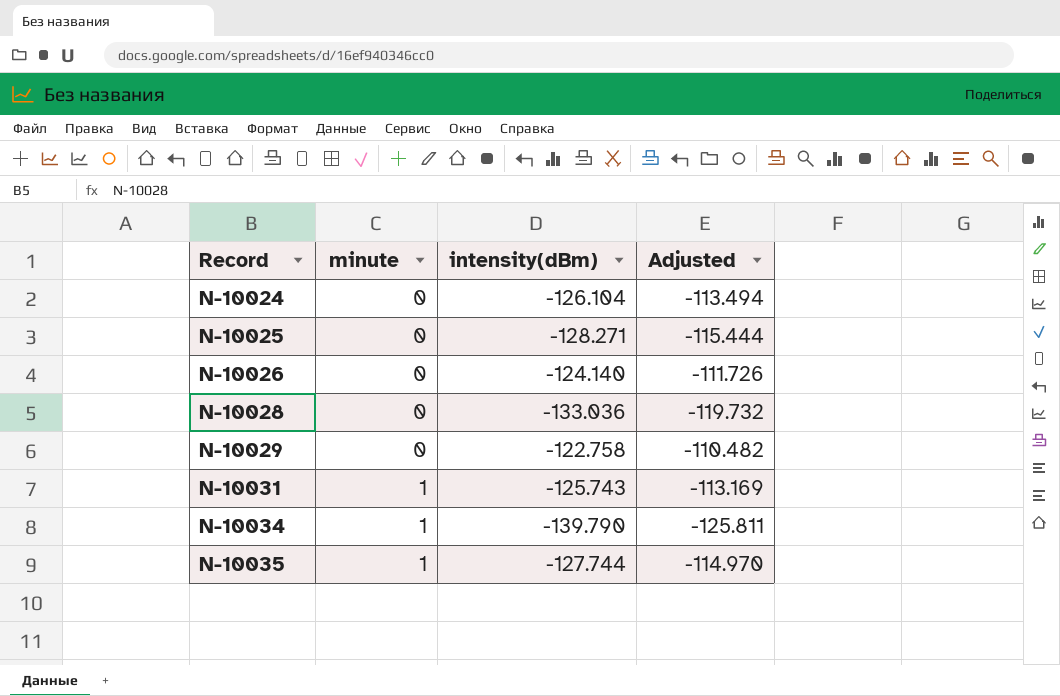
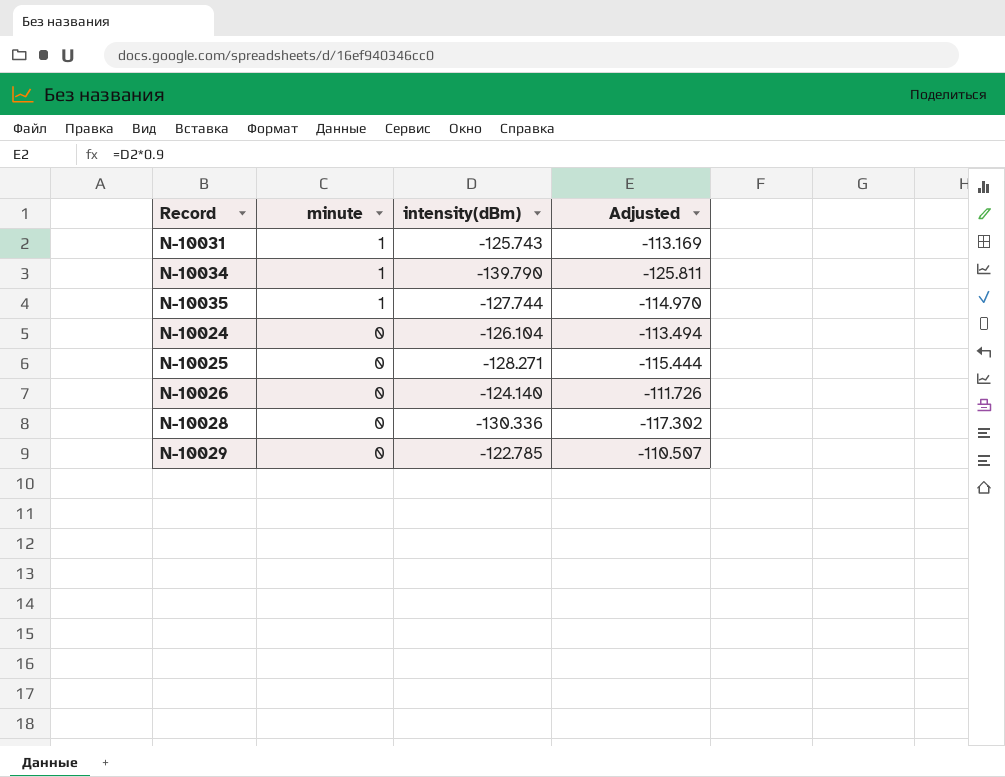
row order: Record ascending -> minute descending
N-10028 | intensity(dBm): -133.036 -> -130.336
N-10028 | Adjusted: -119.732 -> -117.302
N-10029 | intensity(dBm): -122.758 -> -122.785
N-10029 | Adjusted: -110.482 -> -110.507

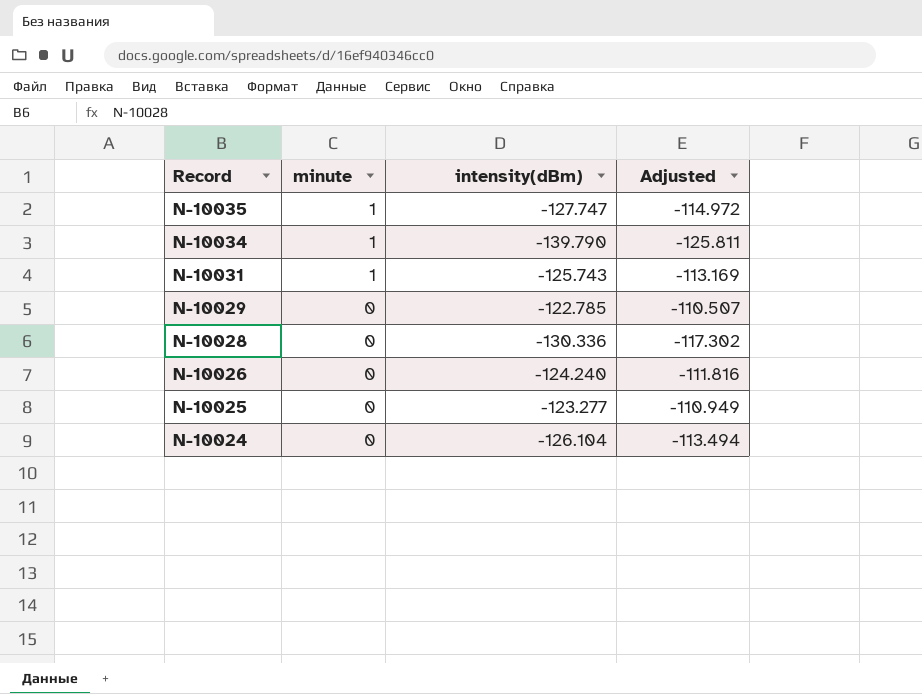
row order: minute descending -> Record descending
N-10035 | intensity(dBm): -127.744 -> -127.747
N-10035 | Adjusted: -114.970 -> -114.972
N-10026 | intensity(dBm): -124.140 -> -124.240
N-10026 | Adjusted: -111.726 -> -111.816
N-10025 | intensity(dBm): -128.271 -> -123.277
N-10025 | Adjusted: -115.444 -> -110.949

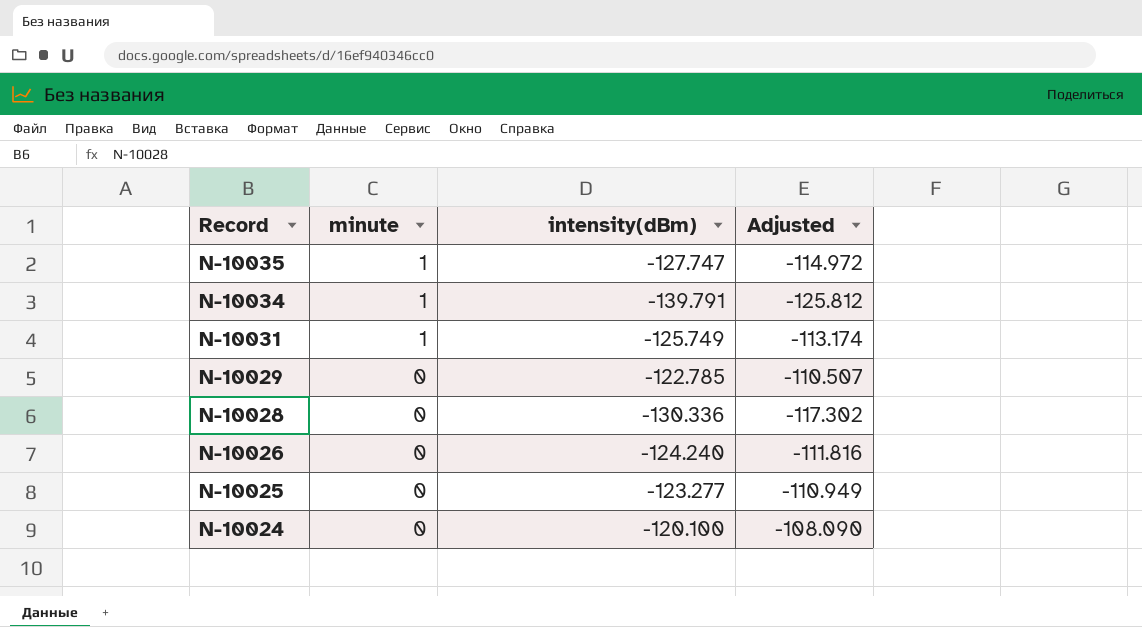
N-10034 | intensity(dBm): -139.790 -> -139.791
N-10034 | Adjusted: -125.811 -> -125.812
N-10031 | intensity(dBm): -125.743 -> -125.749
N-10031 | Adjusted: -113.169 -> -113.174
N-10024 | intensity(dBm): -126.104 -> -120.100
N-10024 | Adjusted: -113.494 -> -108.090

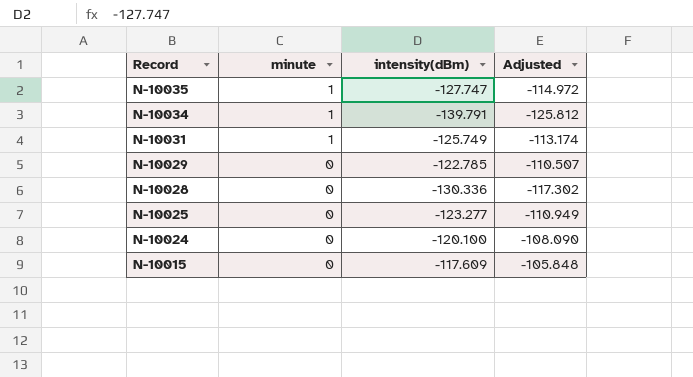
row N-10026: 0 | -124.240 | -111.816 -> none
row N-10015: none -> 0 | -117.609 | -105.848

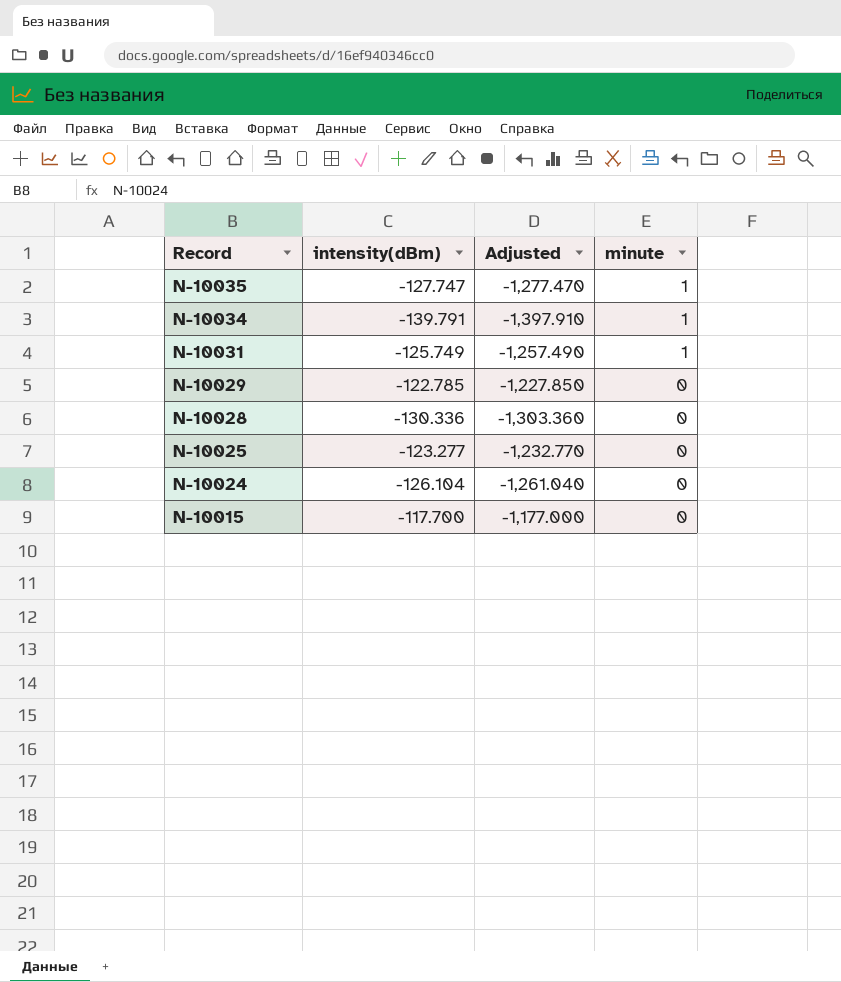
column Adjusted | formula: [intensity(dBm)] * 0.9 -> [intensity(dBm)] * 10
column minute | position: 2 -> 4
N-10024 | intensity(dBm): -120.100 -> -126.104
N-10015 | intensity(dBm): -117.609 -> -117.700

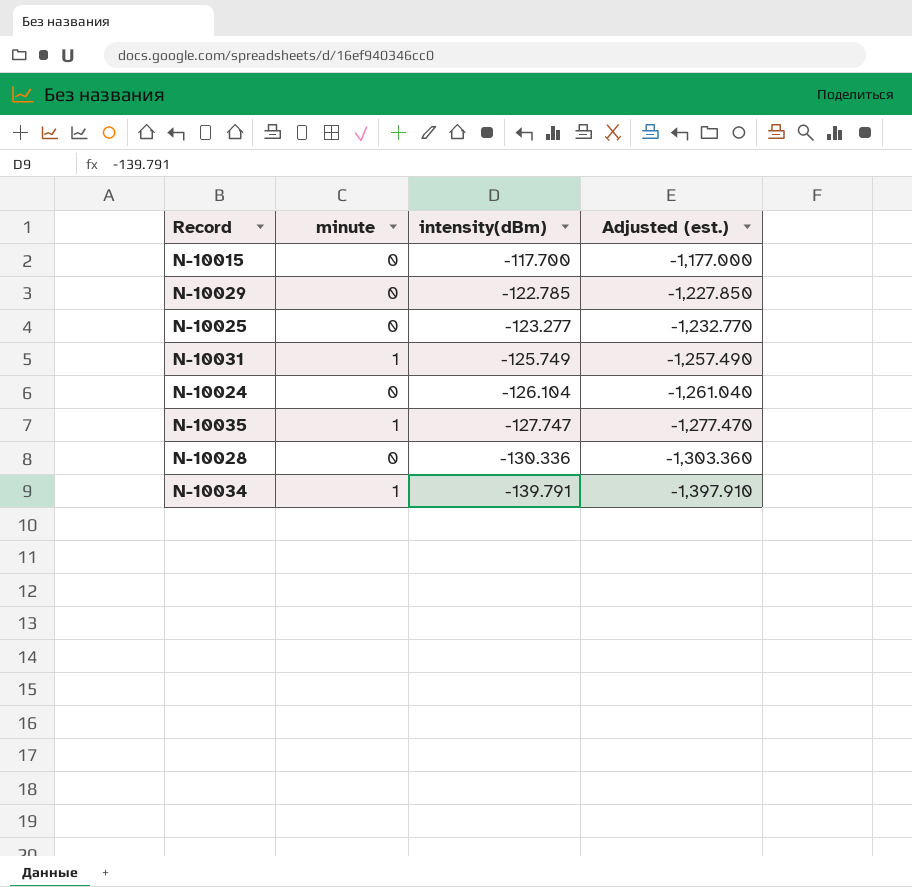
row order: Record descending -> intensity(dBm) descending
column minute | position: 4 -> 2
column name: Adjusted -> Adjusted (est.)

